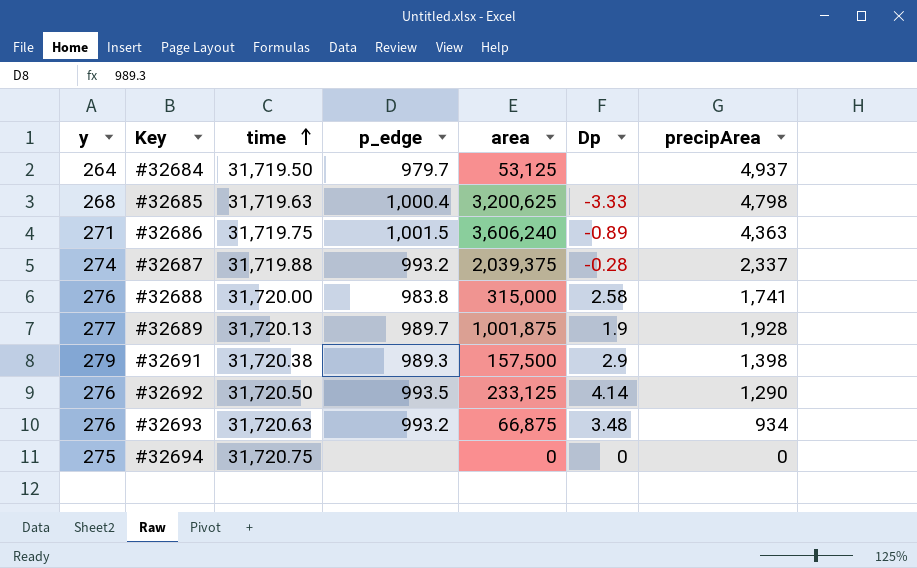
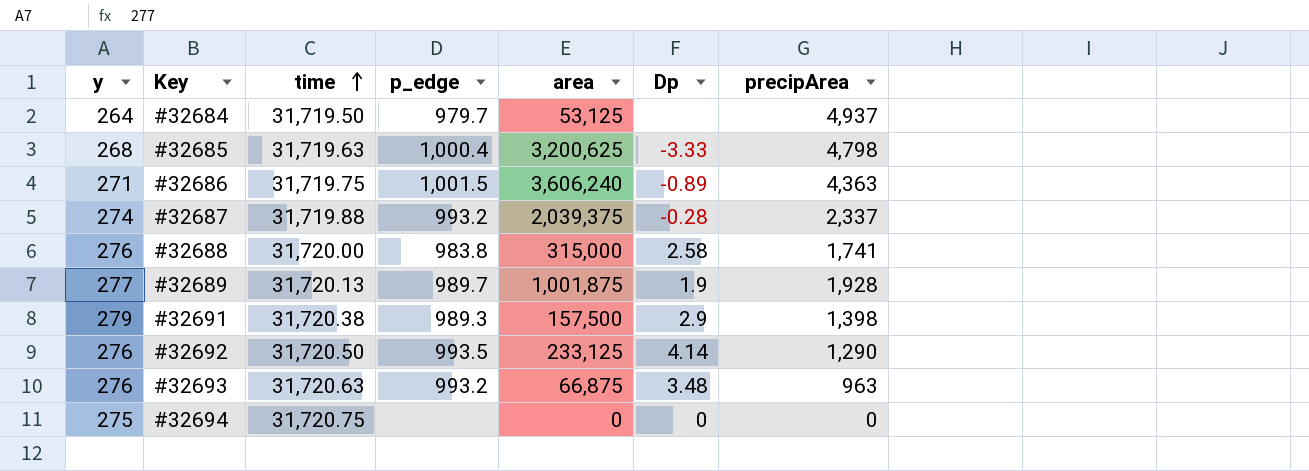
#32693 | precipArea: 934 -> 963

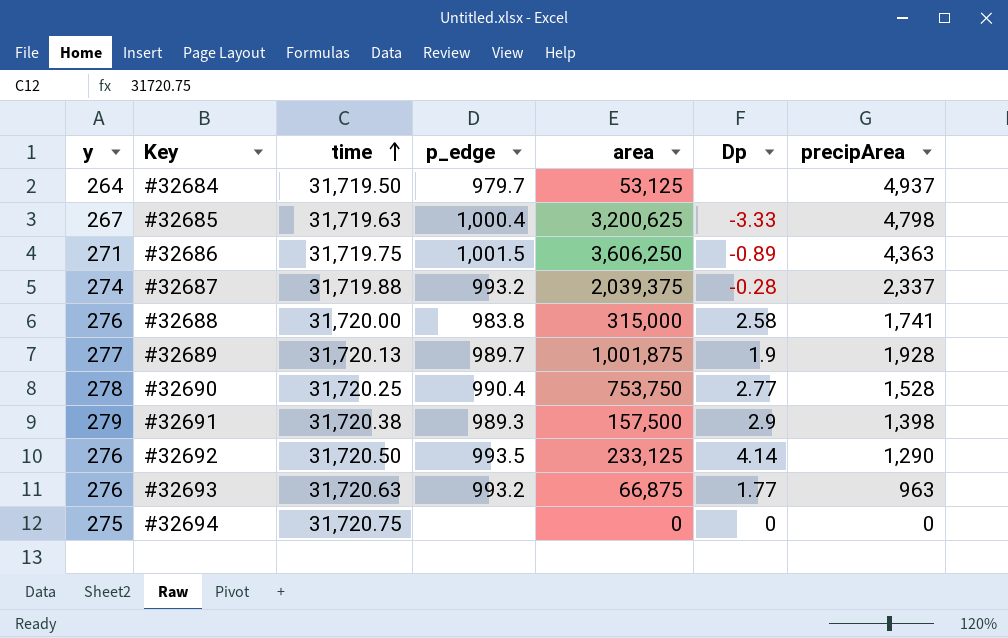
#32685 | y: 268 -> 267
#32686 | area: 3,606,240 -> 3,606,250
row #32690: none -> 278 | 31,720.25 | 990.4 | 753,750 | 2.77 | 1,528
#32693 | Dp: 3.48 -> 1.77

